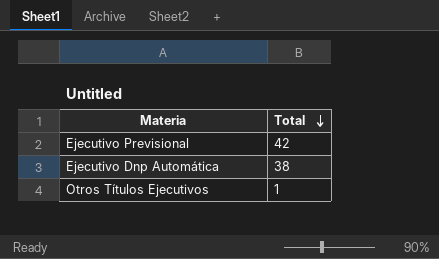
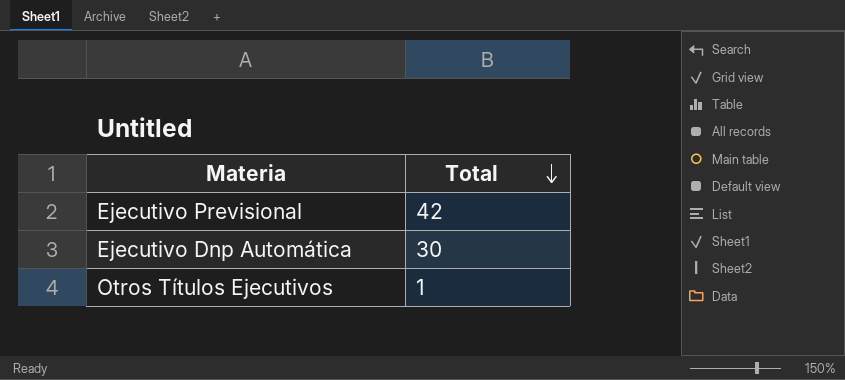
Ejecutivo Dnp Automática | Total: 38 -> 30

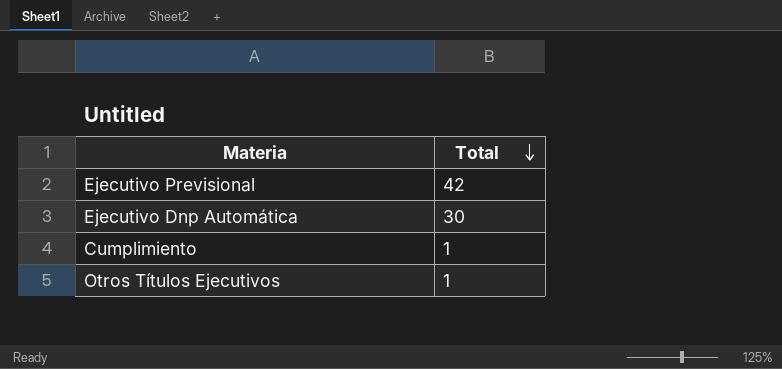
row Cumplimiento: none -> 1

